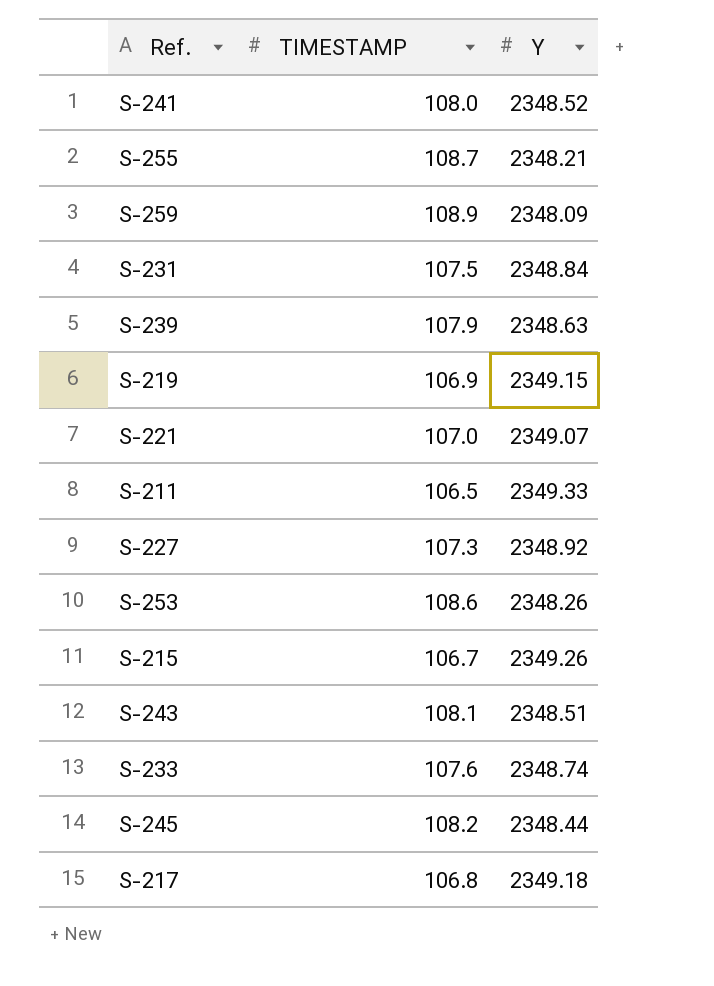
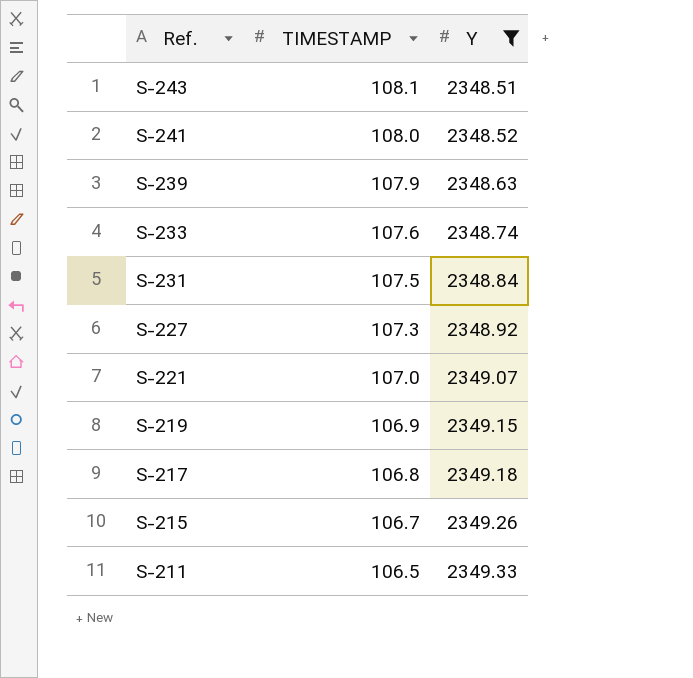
filter: none -> Y >= 2348.51
row order: none -> Ref. descending

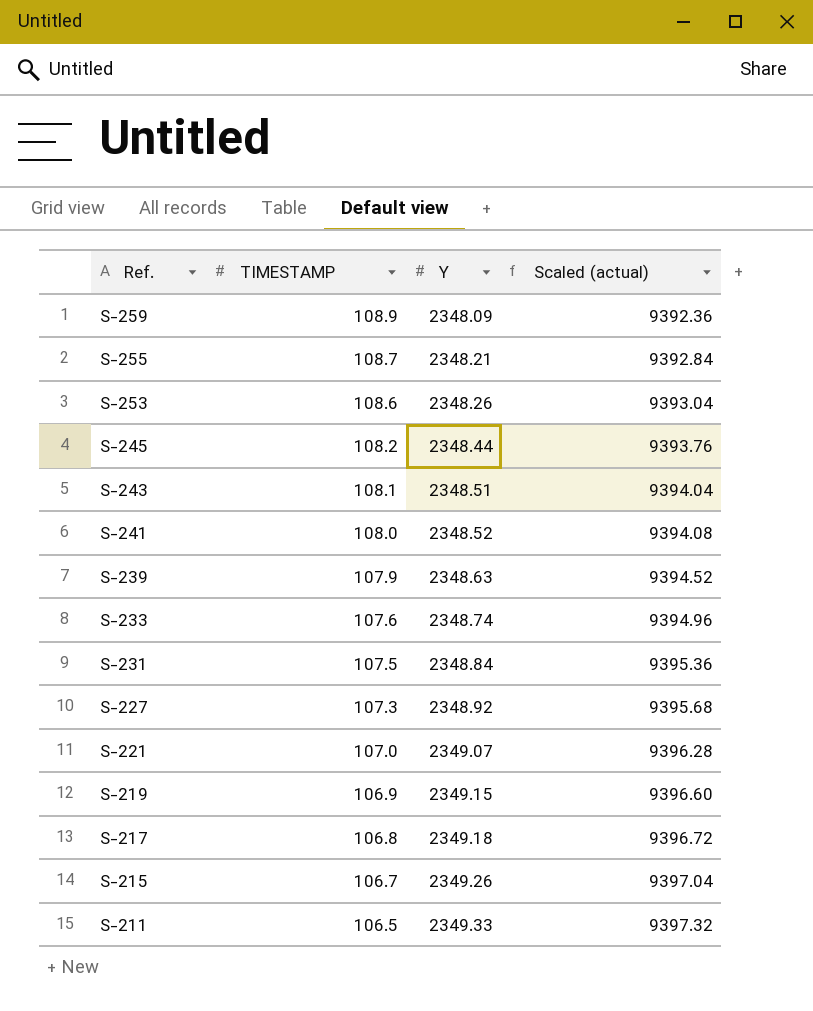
filter: Y >= 2348.51 -> none
column Scaled (actual) | formula: none -> [Y] * 4

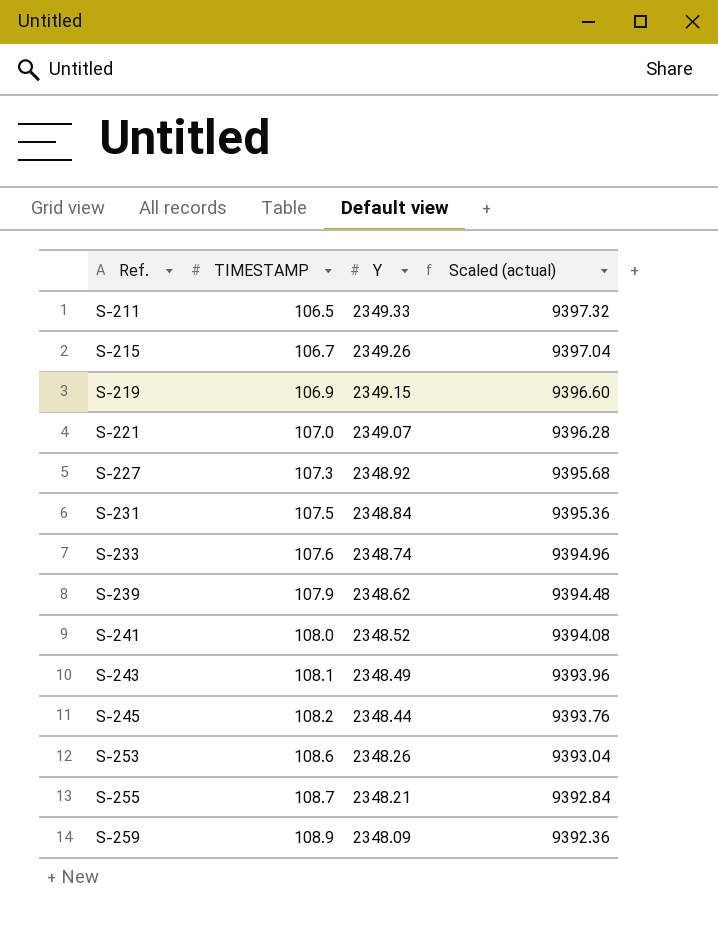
row order: Ref. descending -> Ref. ascending
row S-217: 106.8 | 2349.18 | 9396.72 -> none
S-239 | Y: 2348.63 -> 2348.62
S-239 | Scaled (actual): 9394.52 -> 9394.48
S-243 | Y: 2348.51 -> 2348.49
S-243 | Scaled (actual): 9394.04 -> 9393.96

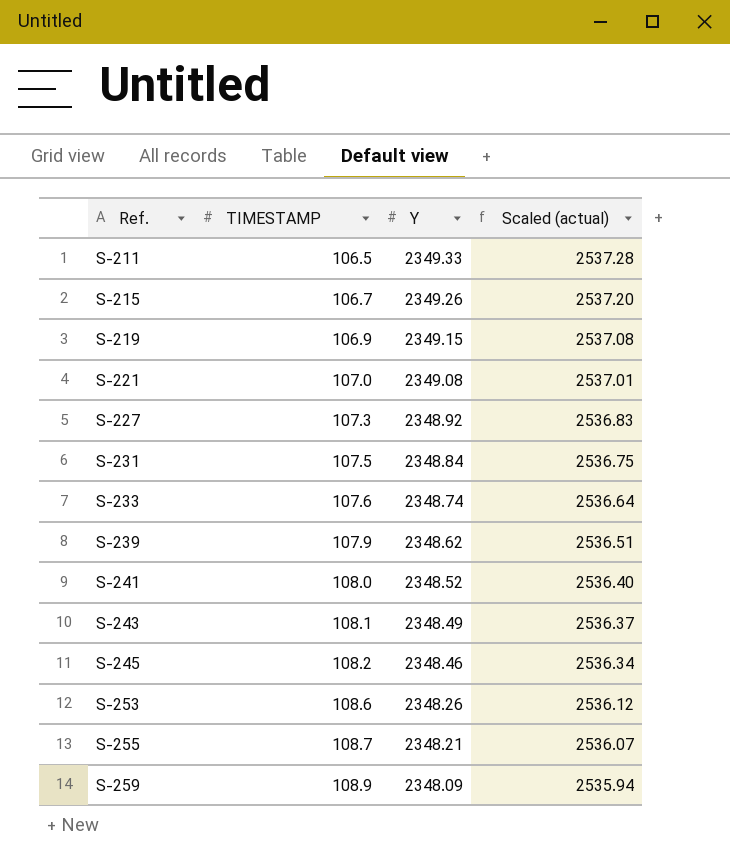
column Scaled (actual) | formula: [Y] * 4 -> [Y] * 1.08
S-221 | Y: 2349.07 -> 2349.08
S-245 | Y: 2348.44 -> 2348.46

